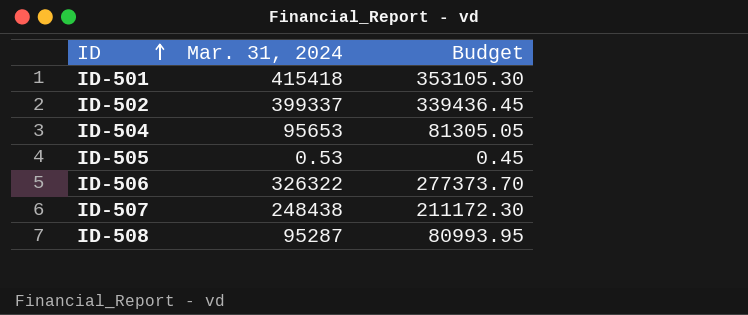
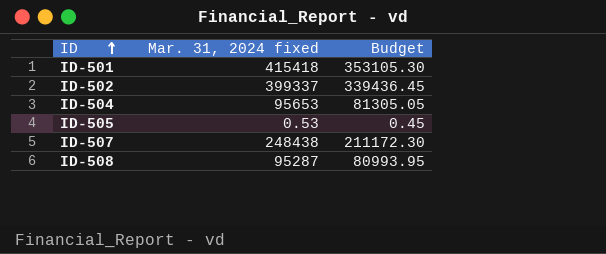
column name: Mar. 31, 2024 -> Mar. 31, 2024 fixed
row ID-506: 326322 | 277373.70 -> none

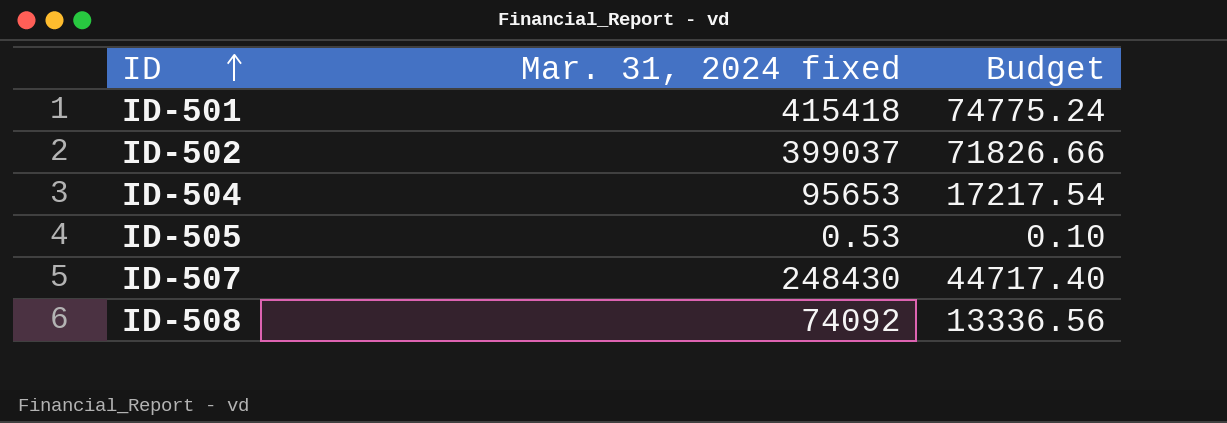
column Budget | formula: [Mar. 31, 2024 fixed] * 0.85 -> [Mar. 31, 2024 fixed] * 0.18
ID-502 | Mar. 31, 2024 fixed: 399337 -> 399037
ID-507 | Mar. 31, 2024 fixed: 248438 -> 248430
ID-508 | Mar. 31, 2024 fixed: 95287 -> 74092

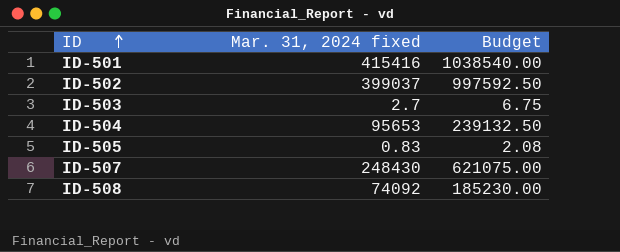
column Budget | formula: [Mar. 31, 2024 fixed] * 0.18 -> [Mar. 31, 2024 fixed] * 2.5
ID-501 | Mar. 31, 2024 fixed: 415418 -> 415416
row ID-503: none -> 2.7 | 6.75
ID-505 | Mar. 31, 2024 fixed: 0.53 -> 0.83

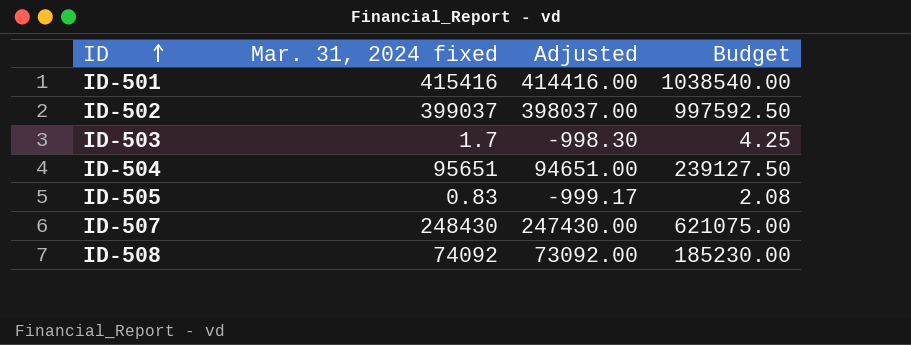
column Adjusted | formula: none -> [Mar. 31, 2024 fixed] - 1000
ID-503 | Mar. 31, 2024 fixed: 2.7 -> 1.7
ID-503 | Budget: 6.75 -> 4.25
ID-504 | Mar. 31, 2024 fixed: 95653 -> 95651
ID-504 | Budget: 239132.50 -> 239127.50

